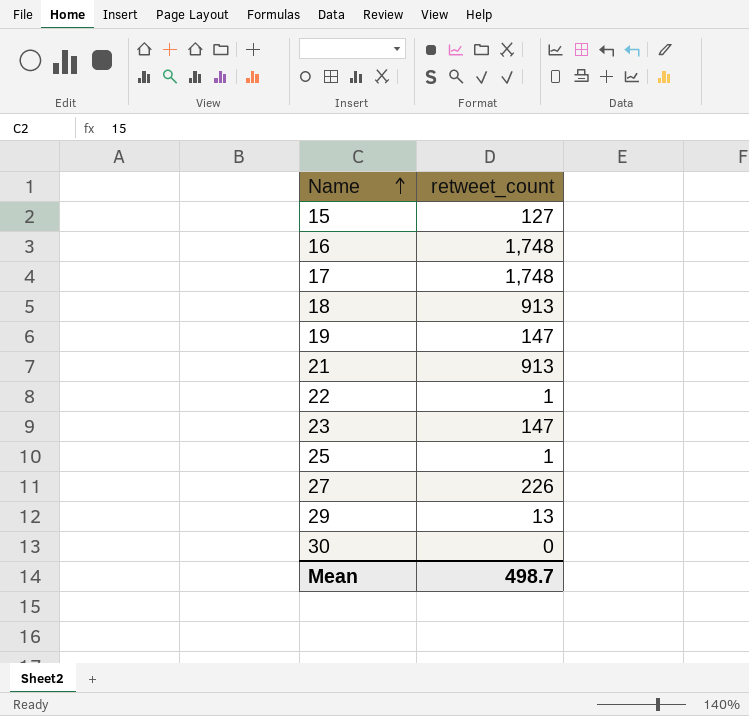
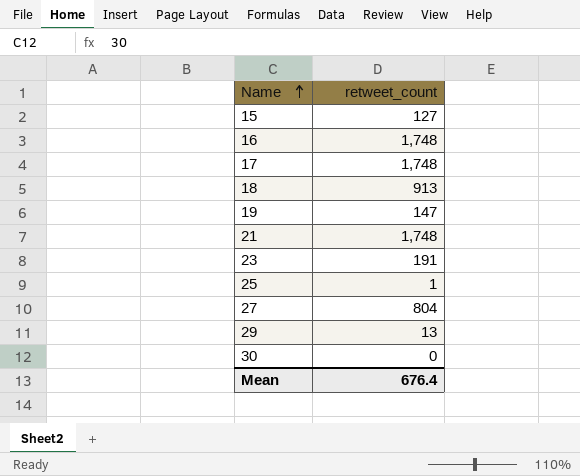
row 22: 1 -> none
21 | retweet_count: 913 -> 1,748
23 | retweet_count: 147 -> 191
27 | retweet_count: 226 -> 804
Mean | retweet_count: 498.7 -> 676.4

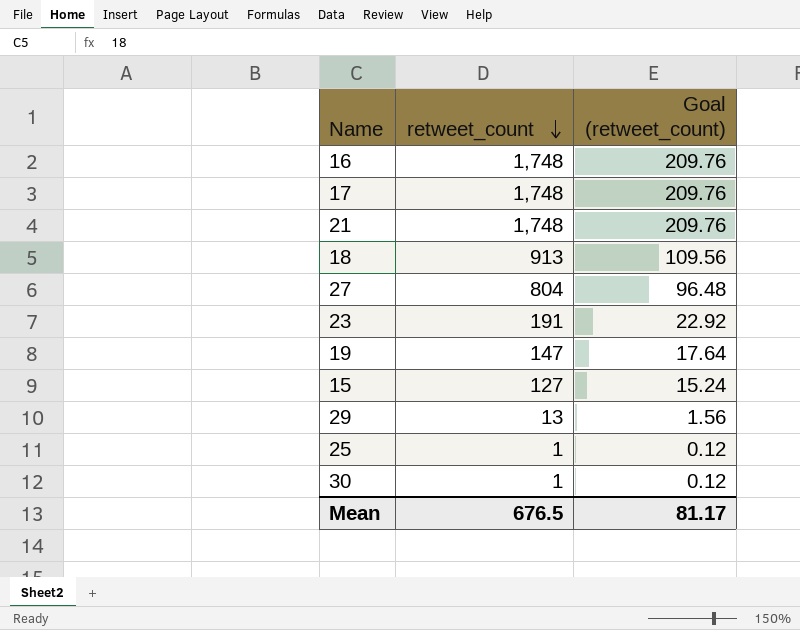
row order: Name ascending -> retweet_count descending
column Goal (retweet_count) | formula: none -> [retweet_count] * 0.12
30 | retweet_count: 0 -> 1
Mean | retweet_count: 676.4 -> 676.5

